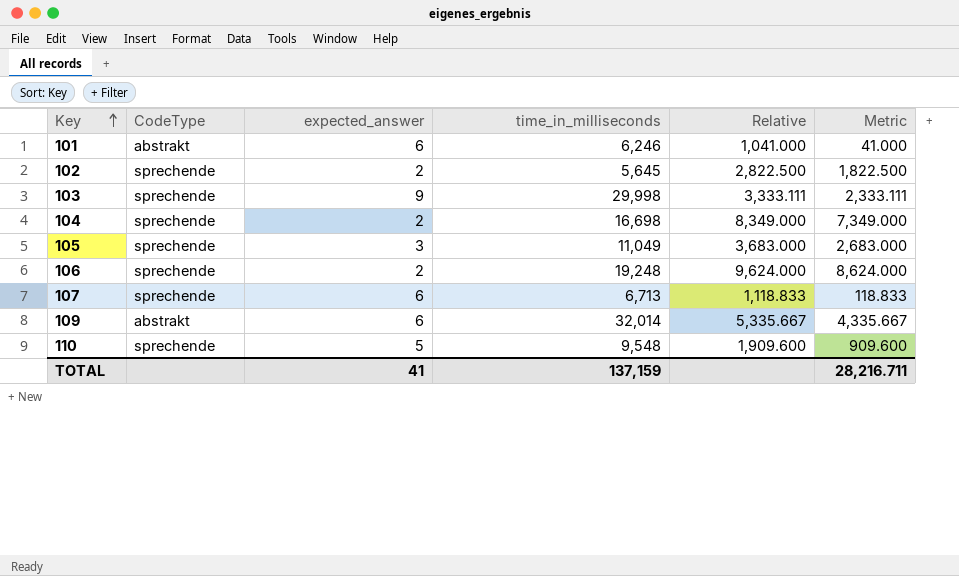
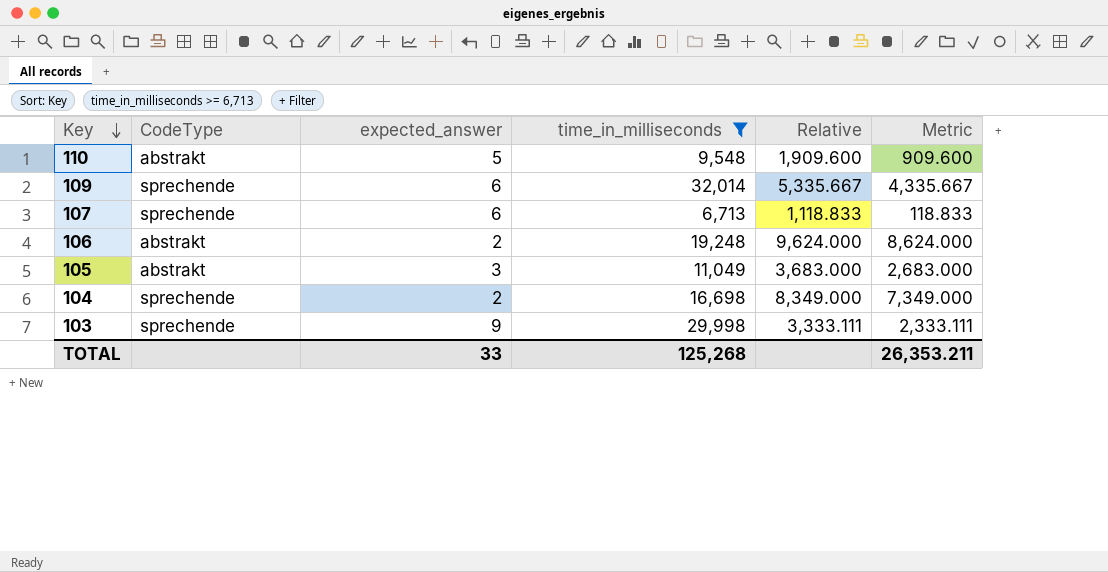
filter: none -> time_in_milliseconds >= 6,713
row order: Key ascending -> Key descending
110 | CodeType: sprechende -> abstrakt
109 | CodeType: abstrakt -> sprechende
106 | CodeType: sprechende -> abstrakt
105 | CodeType: sprechende -> abstrakt
TOTAL | expected_answer: 41 -> 33
TOTAL | time_in_milliseconds: 137,159 -> 125,268
TOTAL | Metric: 28,216.711 -> 26,353.211

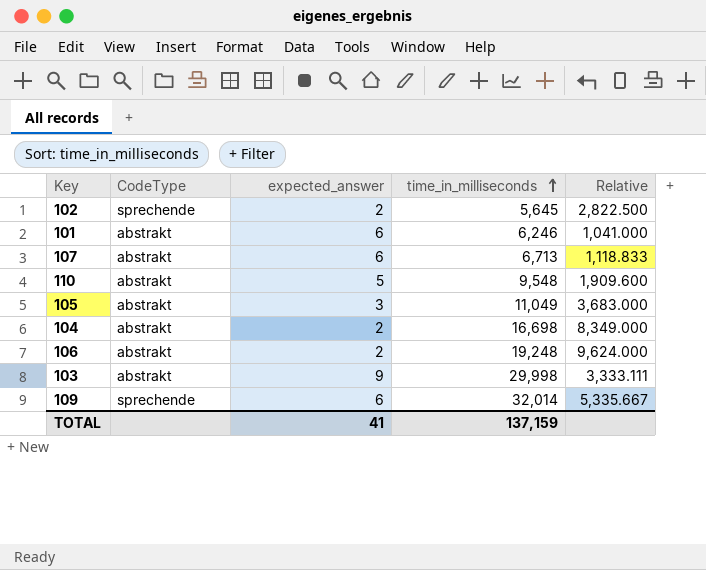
filter: time_in_milliseconds >= 6,713 -> none
row order: Key descending -> time_in_milliseconds ascending
column Metric | formula: [Relative] - 1000 -> none
107 | CodeType: sprechende -> abstrakt
104 | CodeType: sprechende -> abstrakt
103 | CodeType: sprechende -> abstrakt
TOTAL | expected_answer: 33 -> 41
TOTAL | time_in_milliseconds: 125,268 -> 137,159

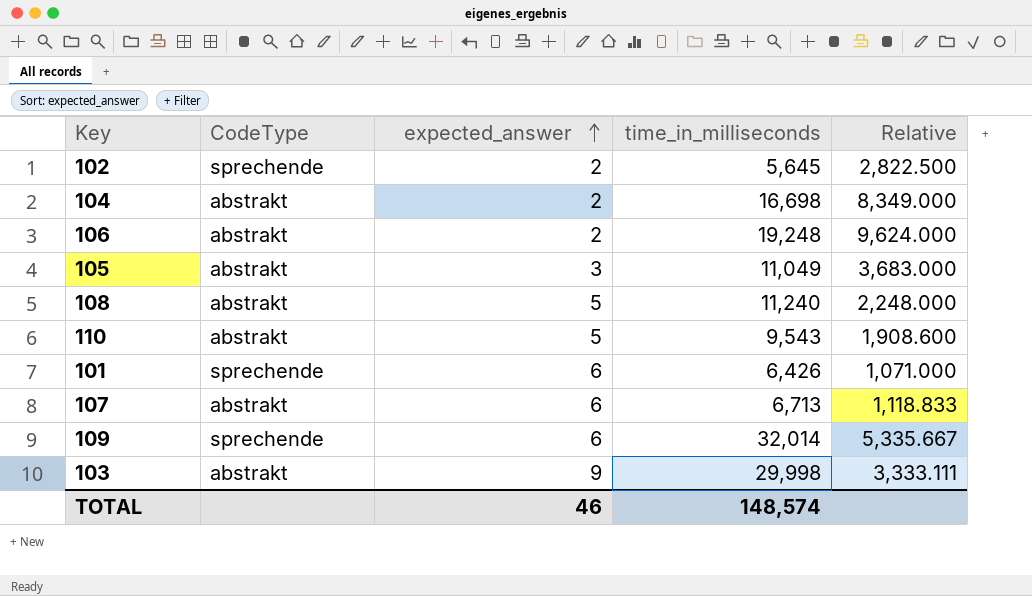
row order: time_in_milliseconds ascending -> expected_answer ascending
row 108: none -> abstrakt | 5 | 11,240 | 2,248.000
110 | time_in_milliseconds: 9,548 -> 9,543
110 | Relative: 1,909.600 -> 1,908.600
101 | CodeType: abstrakt -> sprechende
101 | time_in_milliseconds: 6,246 -> 6,426
101 | Relative: 1,041.000 -> 1,071.000
TOTAL | expected_answer: 41 -> 46
TOTAL | time_in_milliseconds: 137,159 -> 148,574

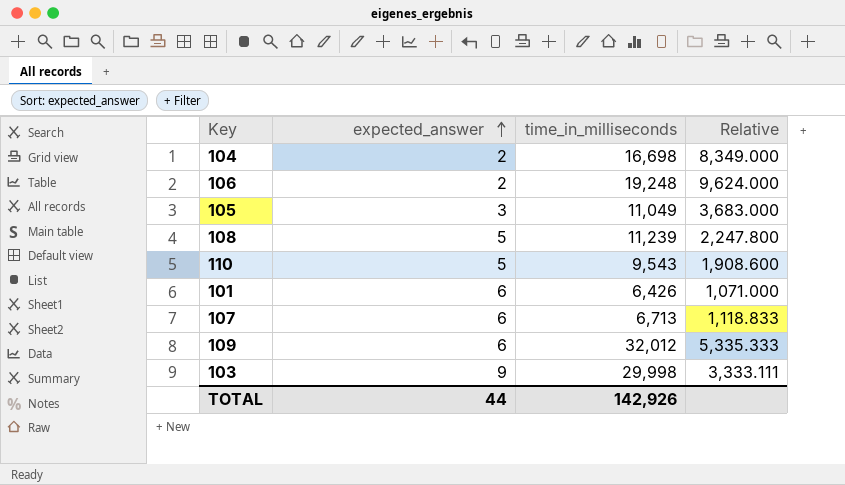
column CodeType | position: 2 -> none
row 102: sprechende | 2 | 5,645 | 2,822.500 -> none
108 | time_in_milliseconds: 11,240 -> 11,239
108 | Relative: 2,248.000 -> 2,247.800
109 | time_in_milliseconds: 32,014 -> 32,012
109 | Relative: 5,335.667 -> 5,335.333
TOTAL | expected_answer: 46 -> 44
TOTAL | time_in_milliseconds: 148,574 -> 142,926

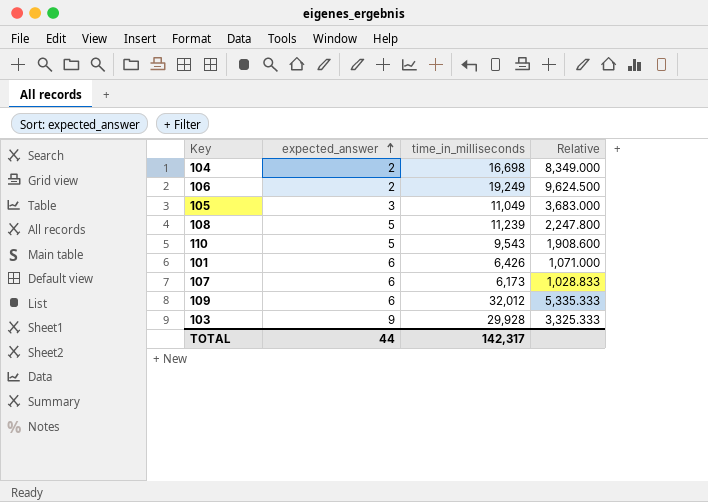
106 | time_in_milliseconds: 19,248 -> 19,249
106 | Relative: 9,624.000 -> 9,624.500
107 | time_in_milliseconds: 6,713 -> 6,173
107 | Relative: 1,118.833 -> 1,028.833
103 | time_in_milliseconds: 29,998 -> 29,928
103 | Relative: 3,333.111 -> 3,325.333
TOTAL | time_in_milliseconds: 142,926 -> 142,317

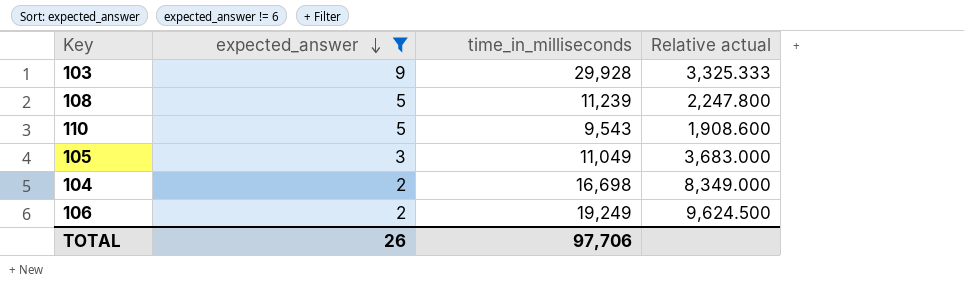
filter: none -> expected_answer != 6
row order: expected_answer ascending -> expected_answer descending
column name: Relative -> Relative actual
TOTAL | expected_answer: 44 -> 26
TOTAL | time_in_milliseconds: 142,317 -> 97,706

